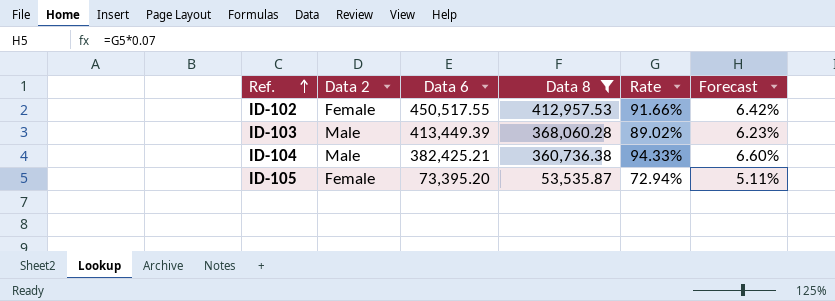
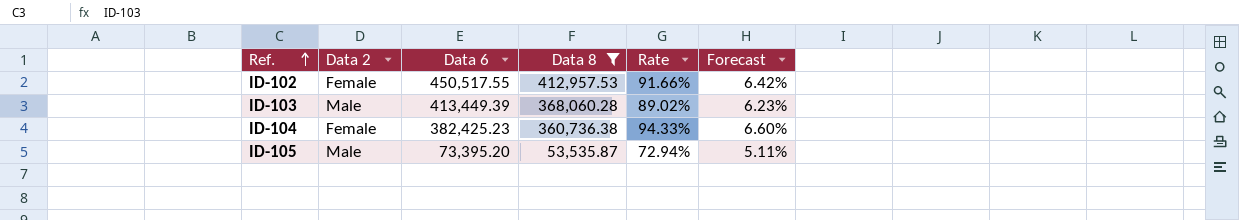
ID-104 | Data 2: Male -> Female
ID-104 | Data 6: 382,425.21 -> 382,425.23
ID-105 | Data 2: Female -> Male

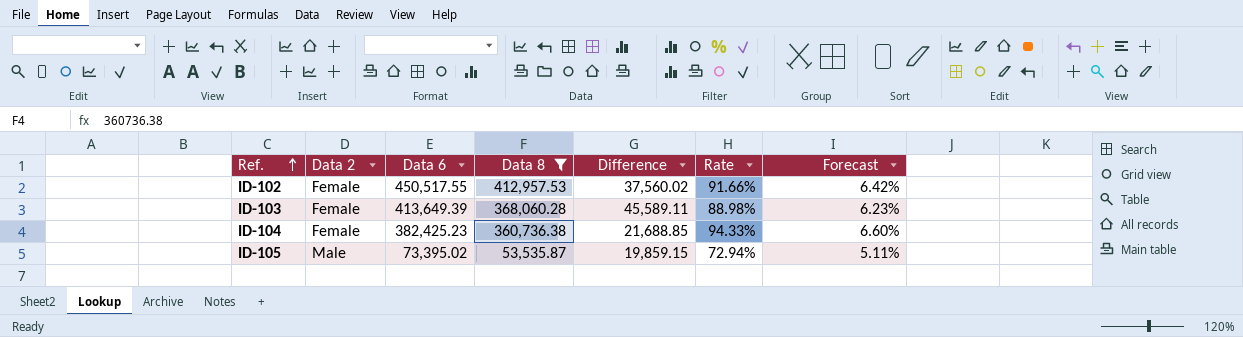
column Difference | formula: none -> [Data 6] - [Data 8]
ID-103 | Data 2: Male -> Female
ID-103 | Data 6: 413,449.39 -> 413,649.39
ID-103 | Rate: 89.02% -> 88.98%
ID-105 | Data 6: 73,395.20 -> 73,395.02

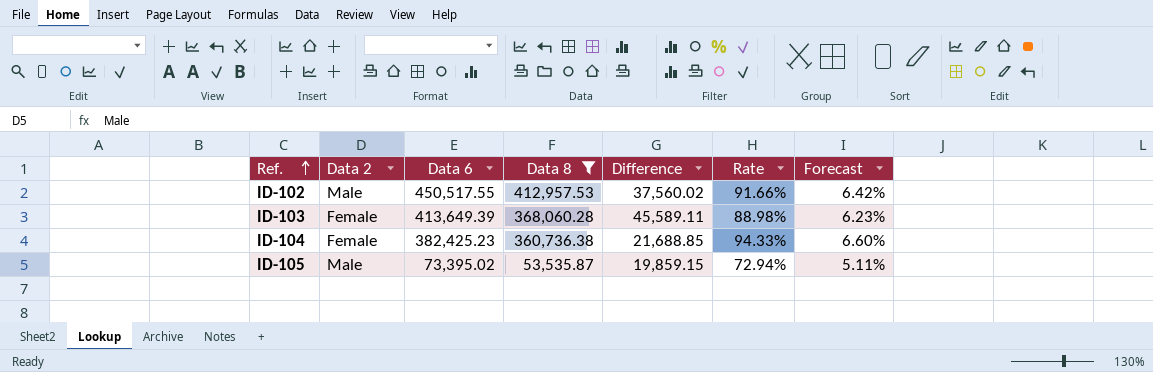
ID-102 | Data 2: Female -> Male

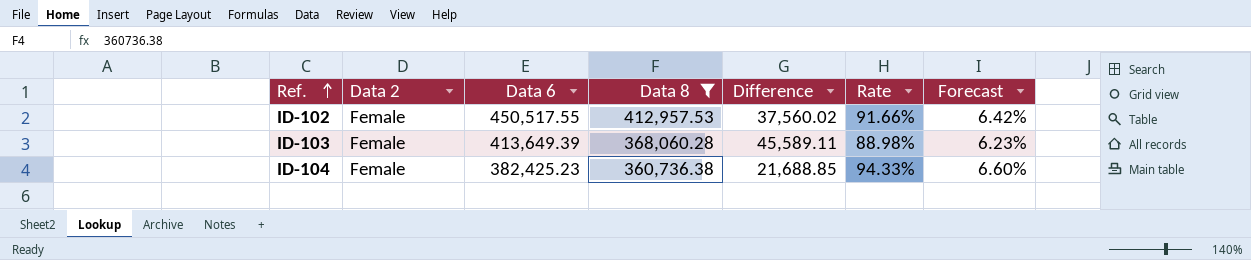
row ID-105: Male | 73,395.02 | 53,535.87 | 19,859.15 | 72.94% | 5.11% -> none
ID-102 | Data 2: Male -> Female

